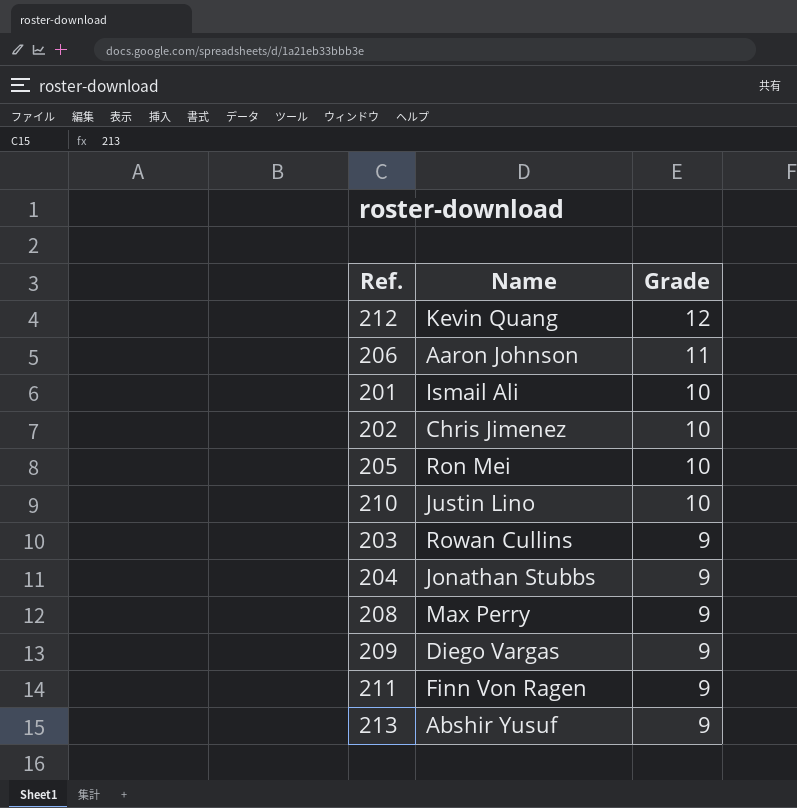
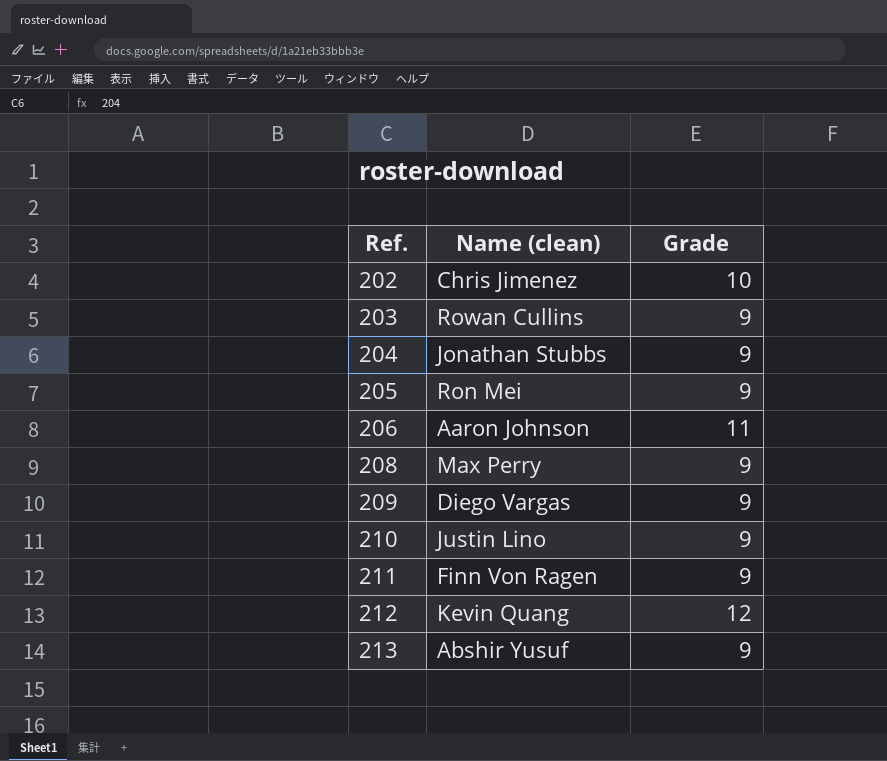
row order: Grade descending -> Ref. ascending
column name: Name -> Name (clean)
row 201: Ismail Ali | 10 -> none
205 | Grade: 10 -> 9
210 | Grade: 10 -> 9

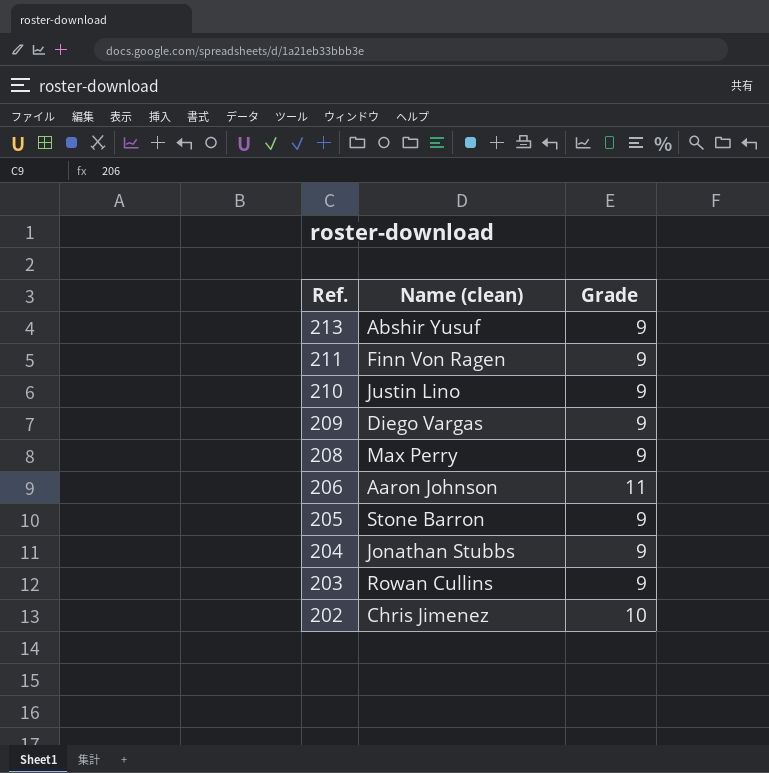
row order: Ref. ascending -> Ref. descending
row 212: Kevin Quang | 12 -> none
205 | Name (clean): Ron Mei -> Stone Barron

